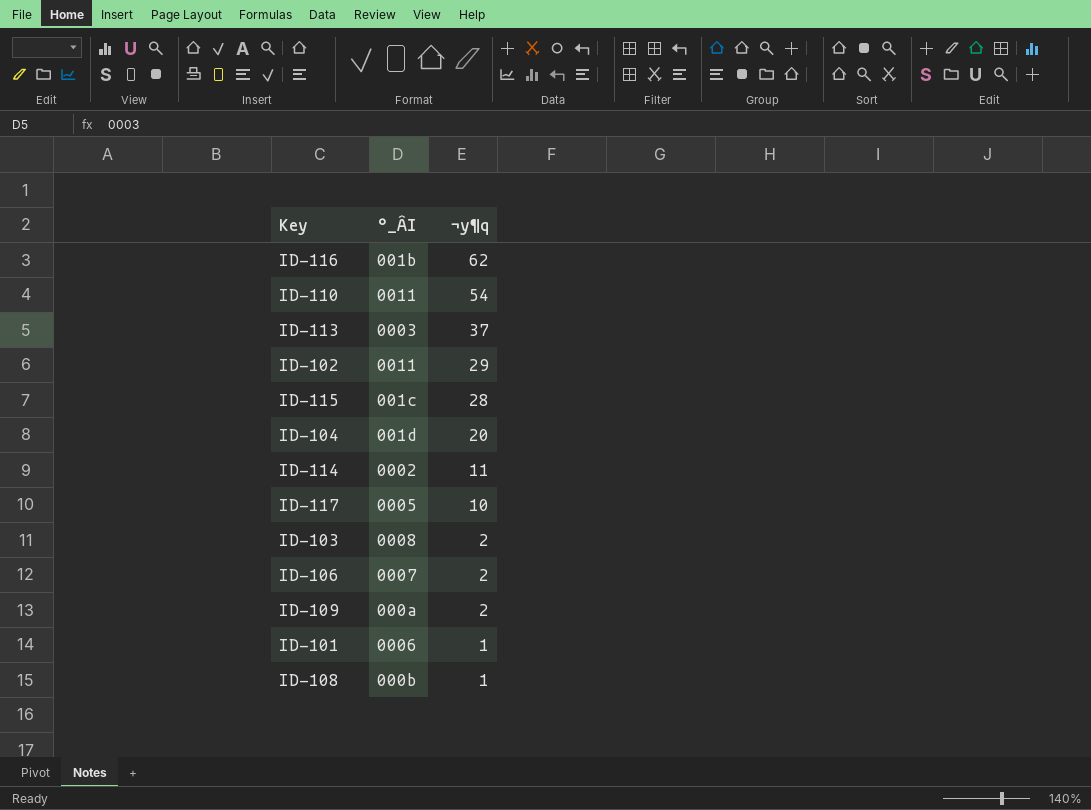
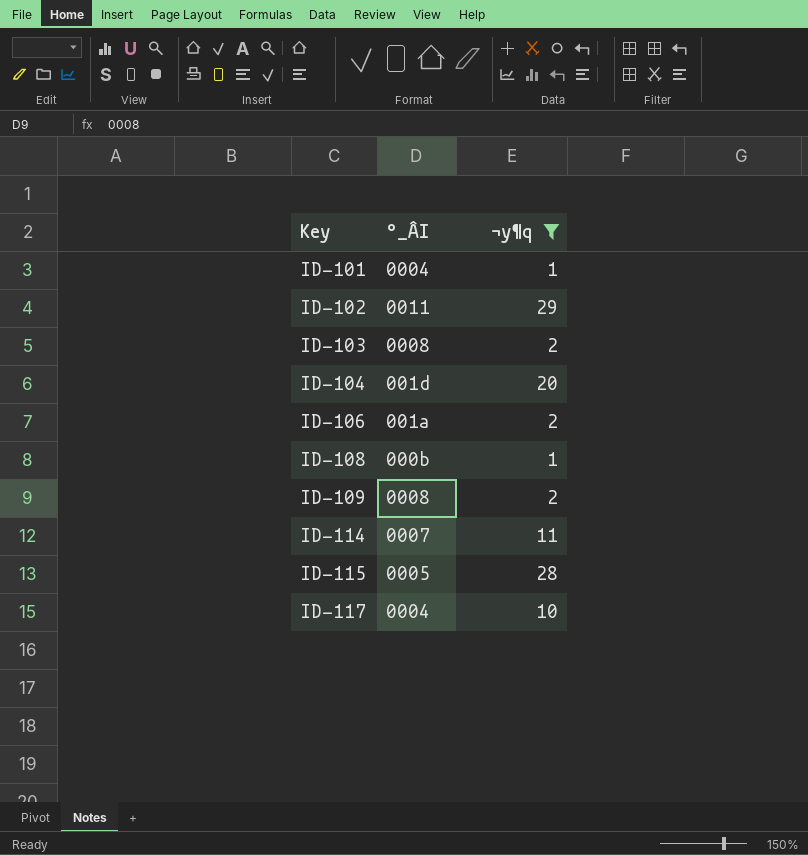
filter: none -> ¬y¶q <= 29
row order: ¬y¶q descending -> Key ascending
ID-101 | °_ÂI: 0006 -> 0004
ID-106 | °_ÂI: 0007 -> 001a
ID-109 | °_ÂI: 000a -> 0008
ID-114 | °_ÂI: 0002 -> 0007
ID-115 | °_ÂI: 001c -> 0005
ID-117 | °_ÂI: 0005 -> 0004

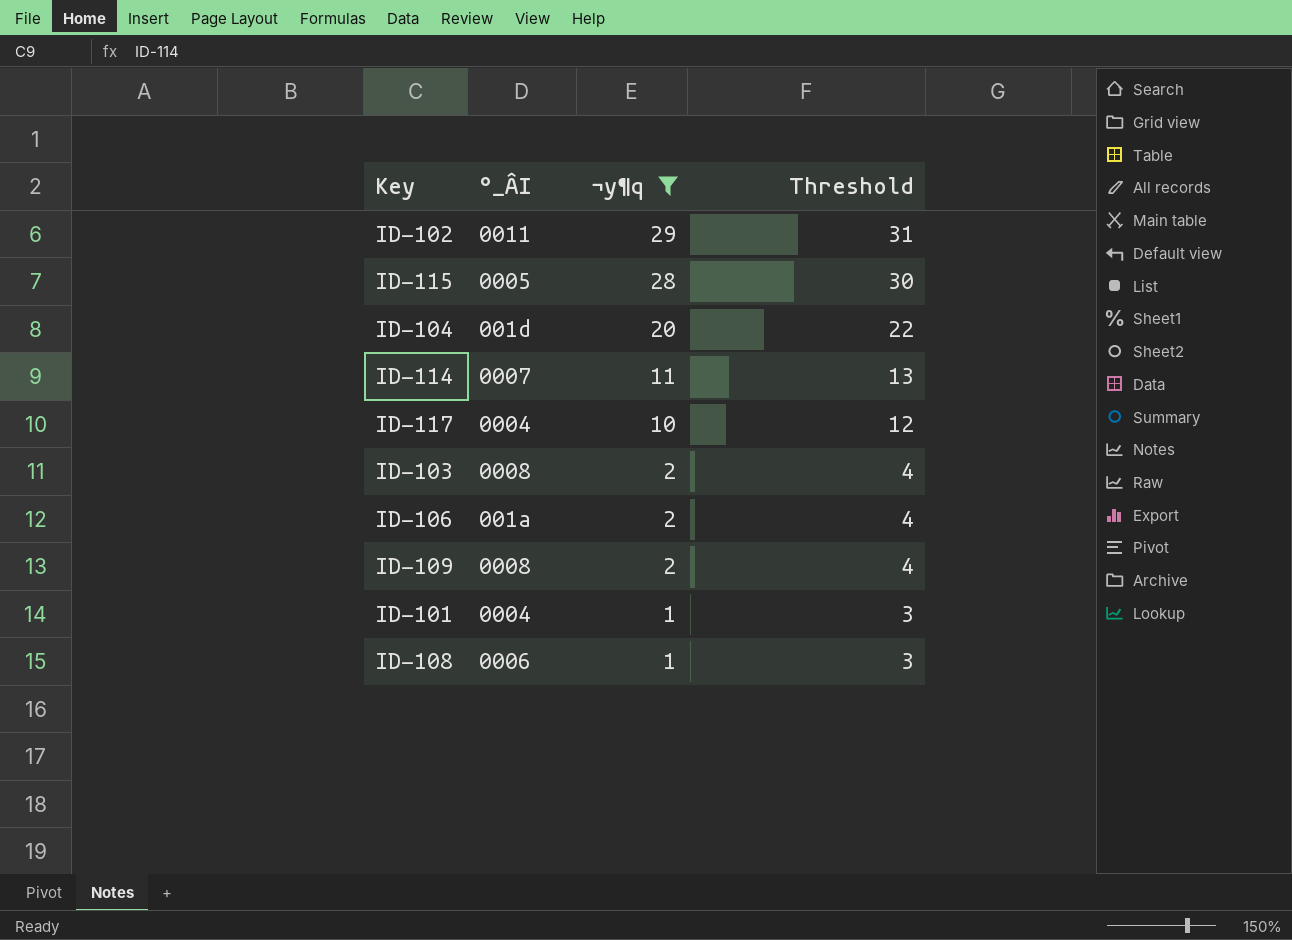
row order: Key ascending -> ¬y¶q descending
column Threshold | formula: none -> [¬y¶q] + 2
ID-108 | °_ÂI: 000b -> 0006

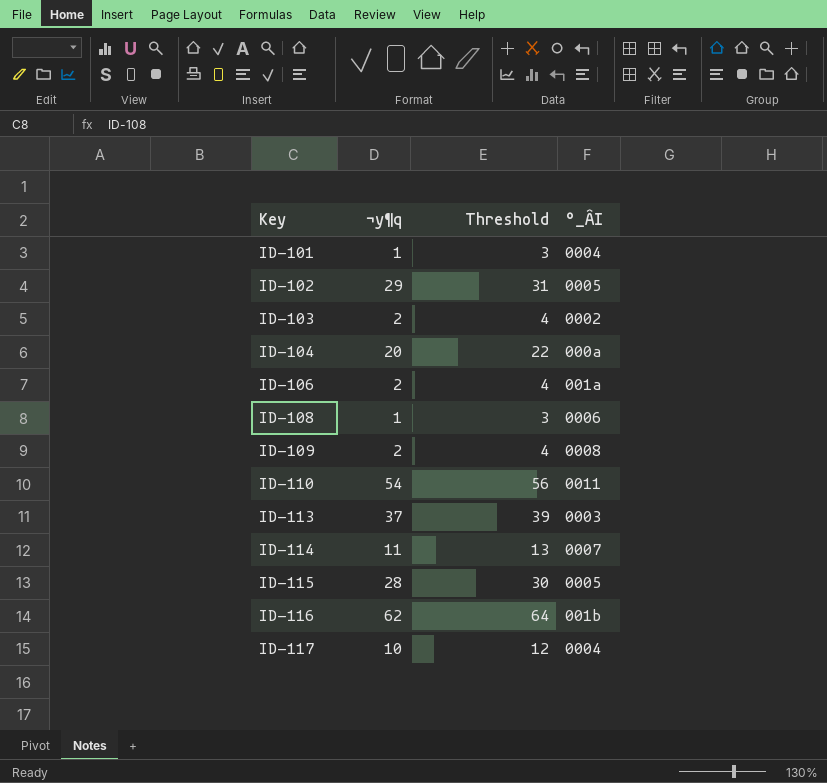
filter: ¬y¶q <= 29 -> none
row order: ¬y¶q descending -> Key ascending
column °_ÂI | position: 2 -> 4
ID-102 | °_ÂI: 0011 -> 0005
ID-103 | °_ÂI: 0008 -> 0002
ID-104 | °_ÂI: 001d -> 000a

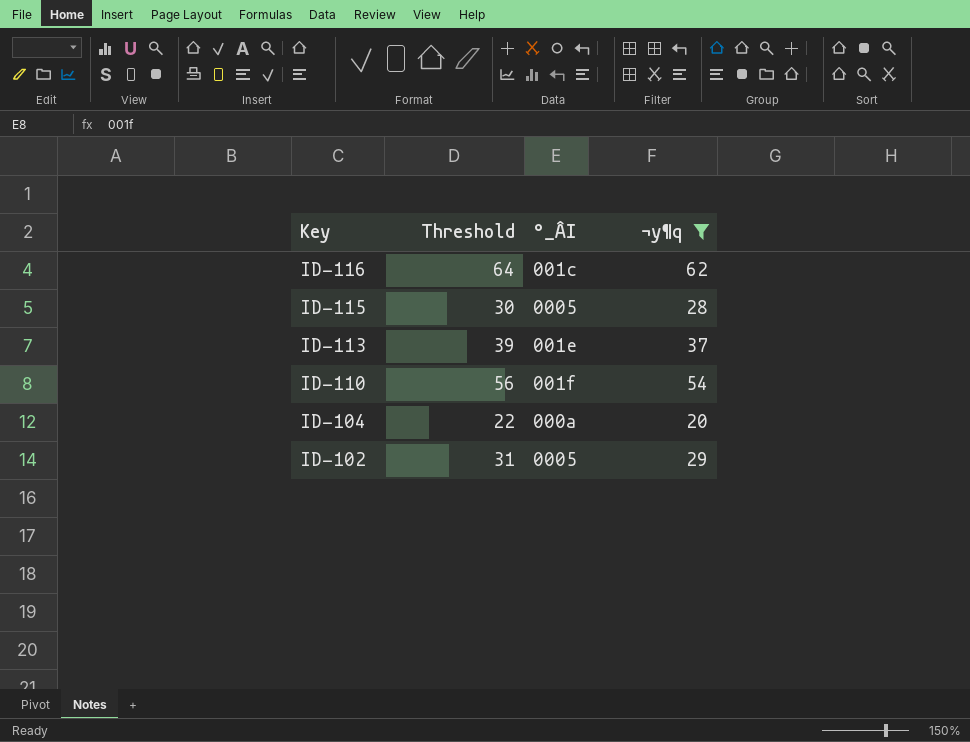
filter: none -> ¬y¶q >= 20
row order: Key ascending -> Key descending
column ¬y¶q | position: 2 -> 4
ID-116 | °_ÂI: 001b -> 001c
ID-113 | °_ÂI: 0003 -> 001e
ID-110 | °_ÂI: 0011 -> 001f

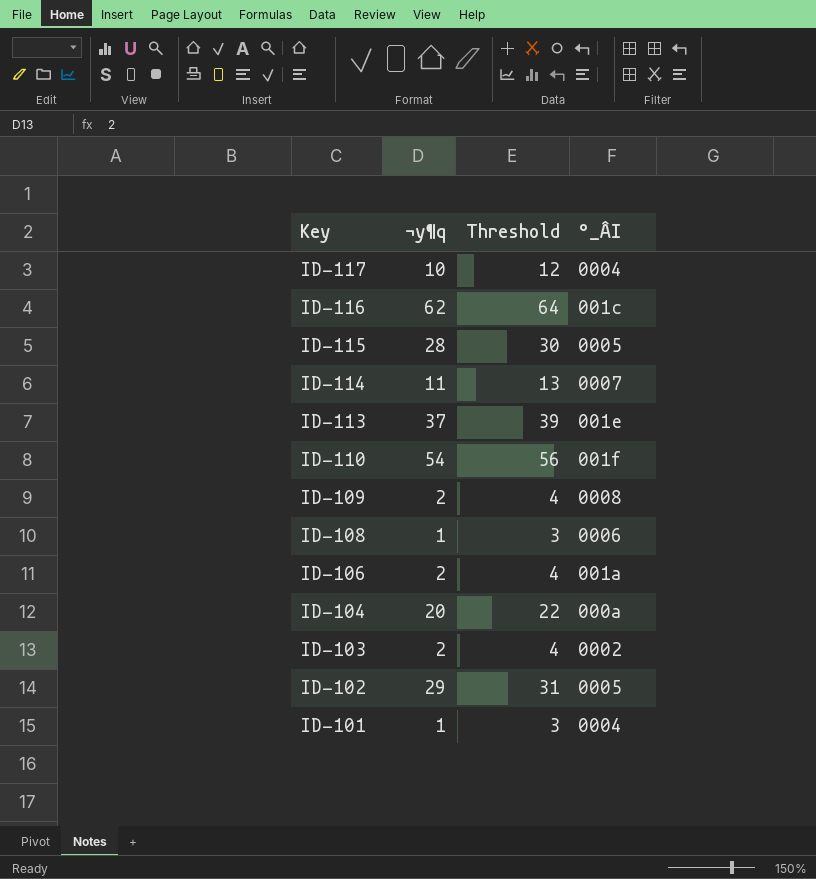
filter: ¬y¶q >= 20 -> none
column ¬y¶q | position: 4 -> 2

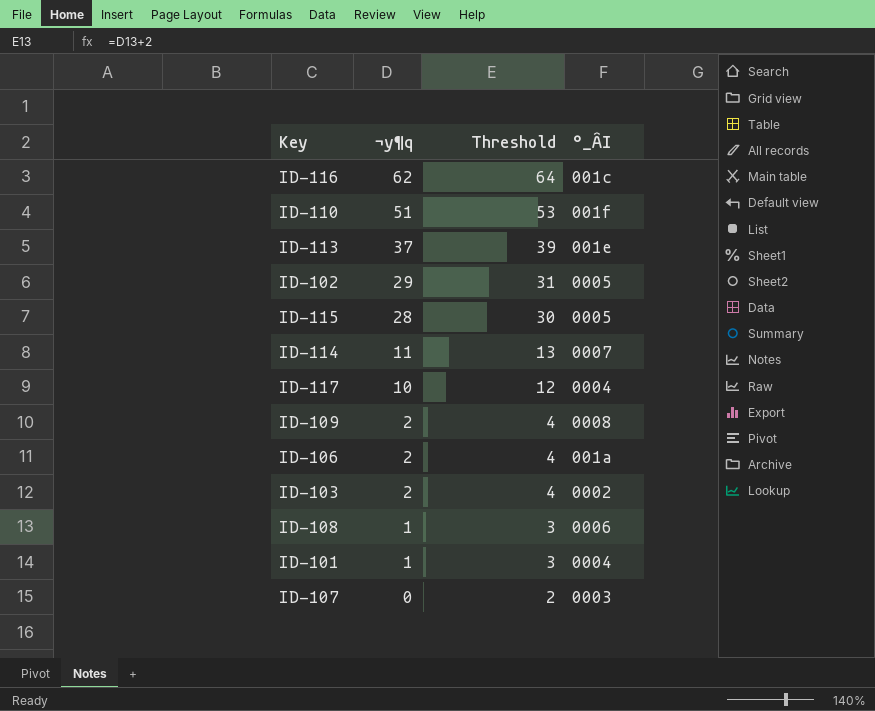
row order: Key descending -> ¬y¶q descending
row ID-104: 20 | 22 | 000a -> none
ID-110 | ¬y¶q: 54 -> 51
ID-110 | Threshold: 56 -> 53
row ID-107: none -> 0 | 2 | 0003

